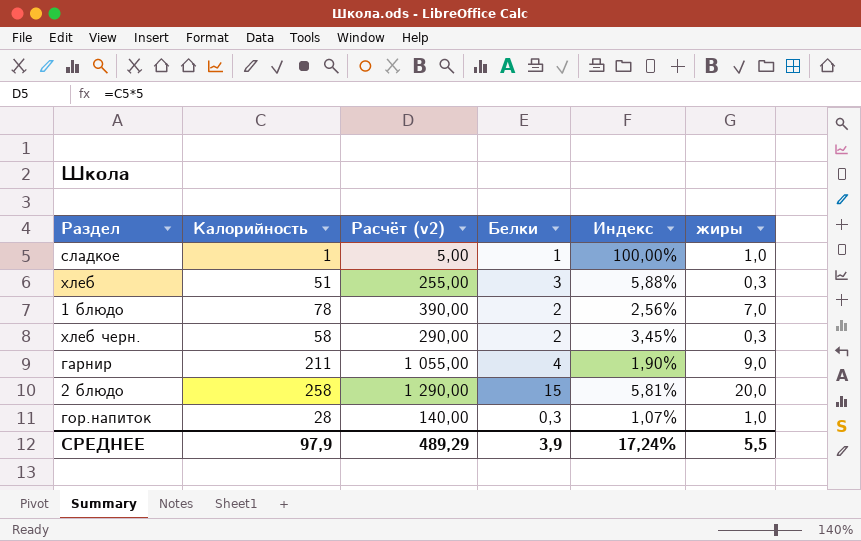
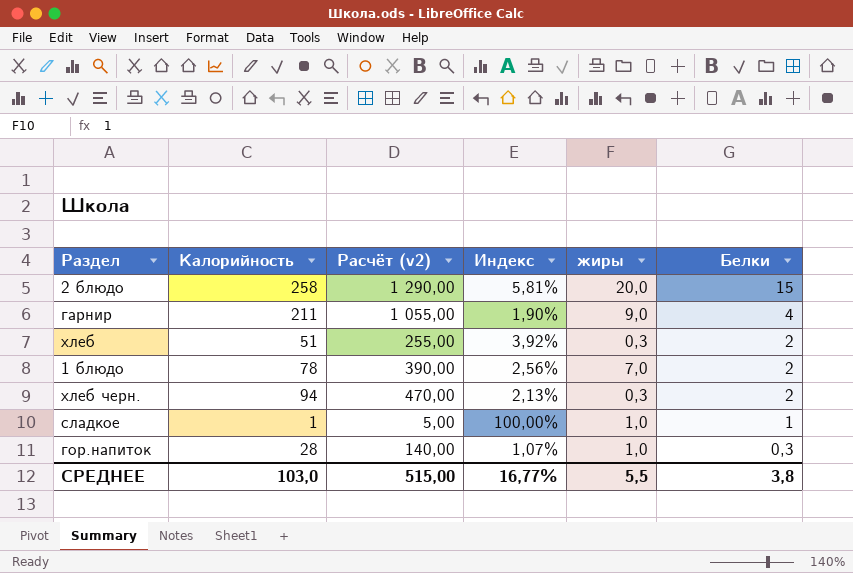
row order: none -> Белки descending
column Белки | position: 4 -> 6
хлеб | Индекс: 5,88% -> 3,92%
хлеб | Белки: 3 -> 2
хлеб черн. | Калорийность: 58 -> 94
хлеб черн. | Расчёт (v2): 290,00 -> 470,00
хлеб черн. | Индекс: 3,45% -> 2,13%
СРЕДНЕЕ | Калорийность: 97,9 -> 103,0
СРЕДНЕЕ | Расчёт (v2): 489,29 -> 515,00
СРЕДНЕЕ | Индекс: 17,24% -> 16,77%
СРЕДНЕЕ | Белки: 3,9 -> 3,8

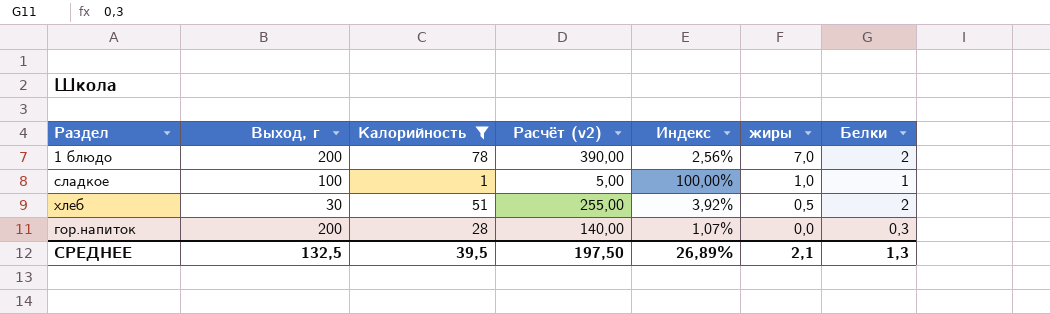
filter: none -> Калорийность <= 78
row order: Белки descending -> жиры descending
column Выход, г | position: none -> 2
хлеб | жиры: 0,3 -> 0,5
гор.напиток | жиры: 1,0 -> 0,0
СРЕДНЕЕ | Калорийность: 103,0 -> 39,5
СРЕДНЕЕ | Расчёт (v2): 515,00 -> 197,50
СРЕДНЕЕ | Индекс: 16,77% -> 26,89%
СРЕДНЕЕ | жиры: 5,5 -> 2,1
СРЕДНЕЕ | Белки: 3,8 -> 1,3

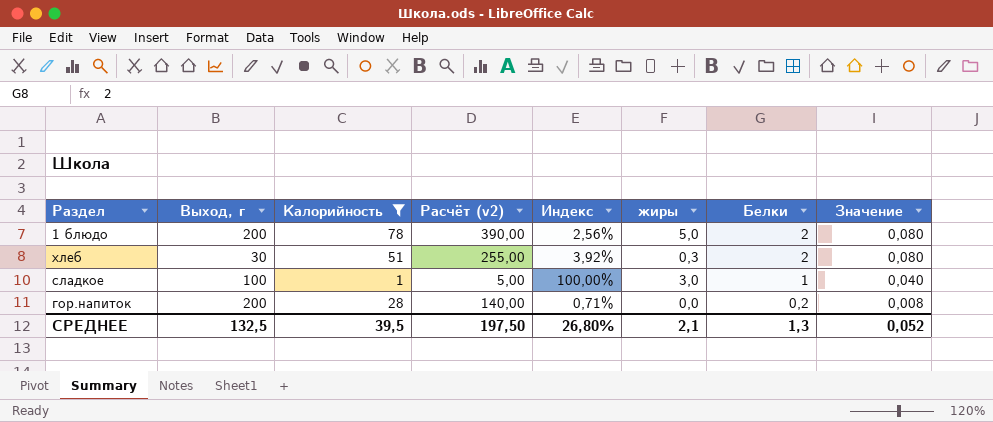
row order: жиры descending -> Белки descending
column Значение | formula: none -> [Белки] * 0,04
1 блюдо | жиры: 7,0 -> 5,0
хлеб | жиры: 0,5 -> 0,3
сладкое | жиры: 1,0 -> 3,0
гор.напиток | Индекс: 1,07% -> 0,71%
гор.напиток | Белки: 0,3 -> 0,2
СРЕДНЕЕ | Индекс: 26,89% -> 26,80%

